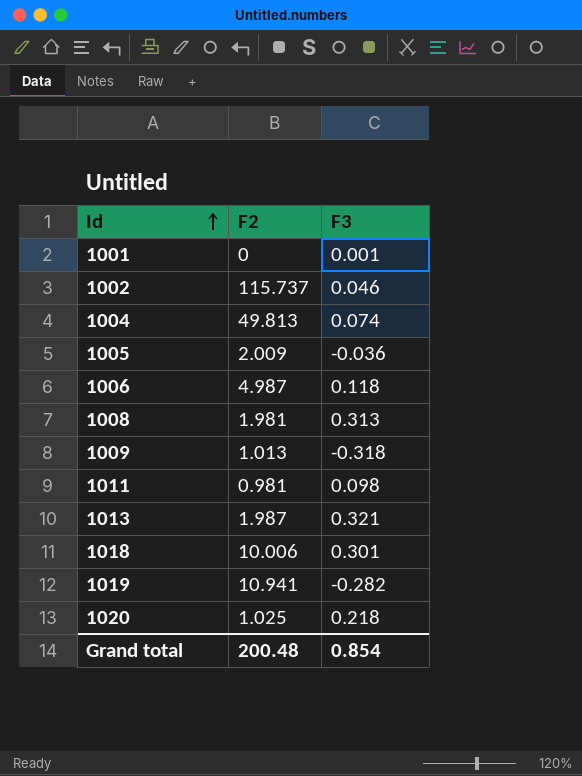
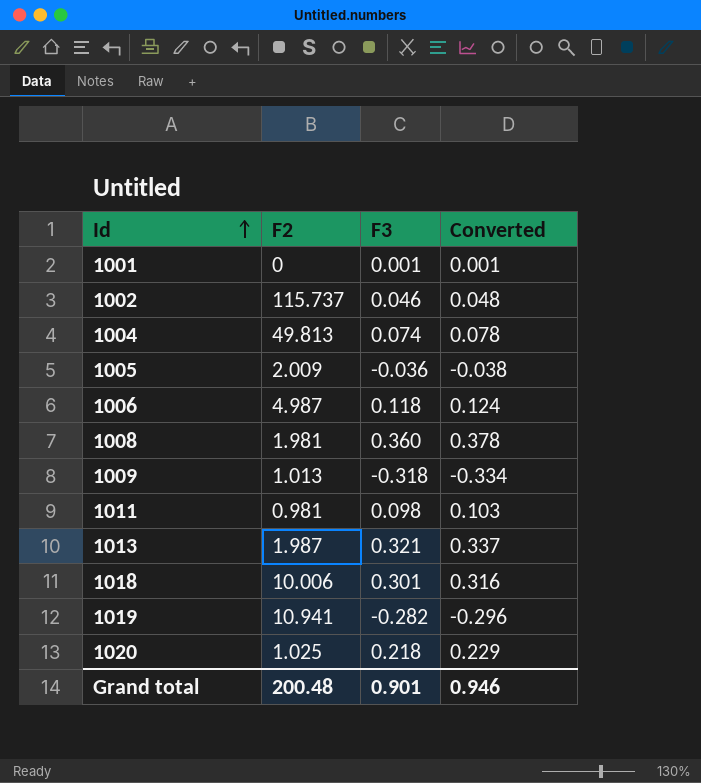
column Converted | formula: none -> [F3] * 1.05
1008 | F3: 0.313 -> 0.360
Grand total | F3: 0.854 -> 0.901

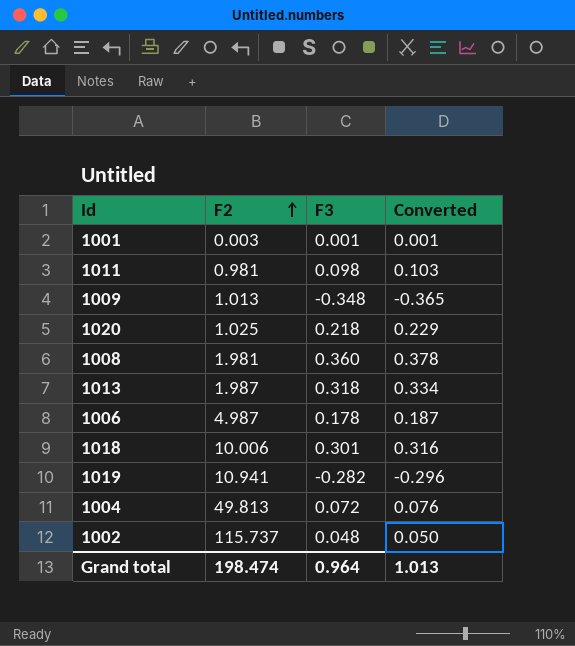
row order: Id ascending -> F2 ascending
row 1005: 2.009 | -0.036 | -0.038 -> none
1001 | F2: 0 -> 0.003
1009 | F3: -0.318 -> -0.348
1009 | Converted: -0.334 -> -0.365
1013 | F3: 0.321 -> 0.318
1013 | Converted: 0.337 -> 0.334
1006 | F3: 0.118 -> 0.178
1006 | Converted: 0.124 -> 0.187
1004 | F3: 0.074 -> 0.072
1004 | Converted: 0.078 -> 0.076
1002 | F3: 0.046 -> 0.048
1002 | Converted: 0.048 -> 0.050
Grand total | F2: 200.48 -> 198.474
Grand total | F3: 0.901 -> 0.964
Grand total | Converted: 0.946 -> 1.013

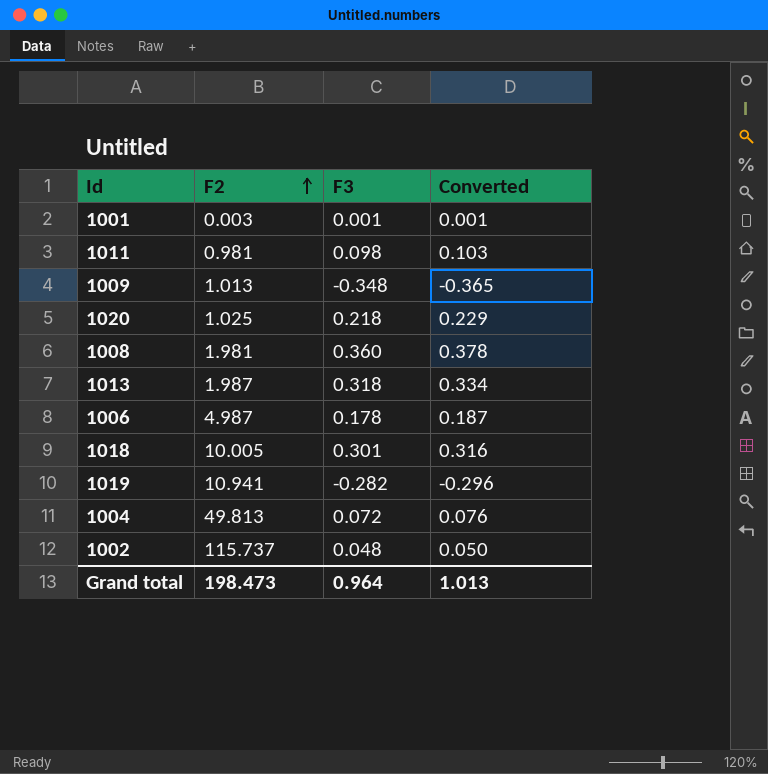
1018 | F2: 10.006 -> 10.005
Grand total | F2: 198.474 -> 198.473

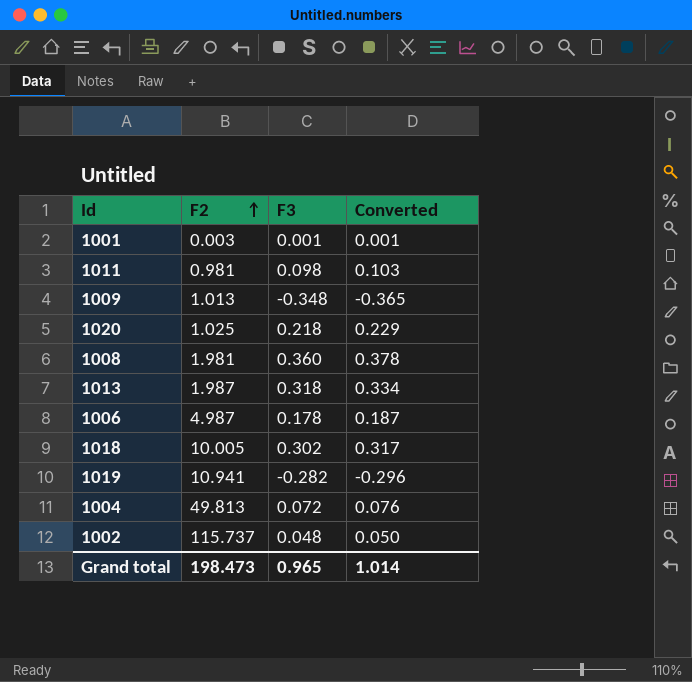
1018 | F3: 0.301 -> 0.302
1018 | Converted: 0.316 -> 0.317
Grand total | F3: 0.964 -> 0.965
Grand total | Converted: 1.013 -> 1.014

